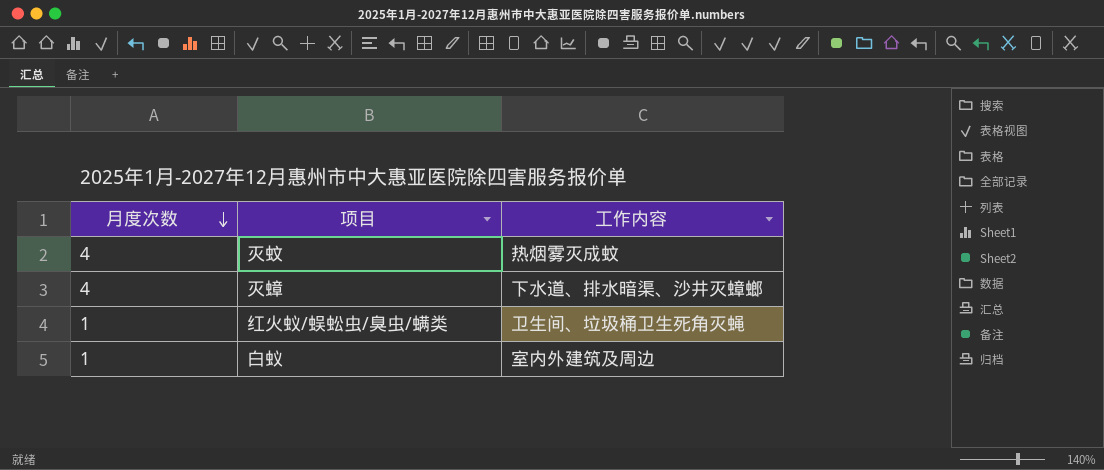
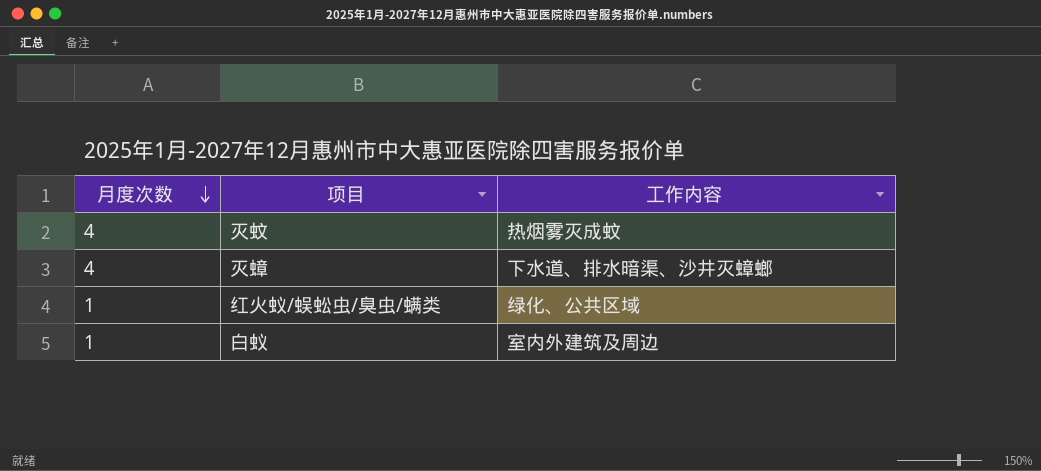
红火蚁/蜈蚣虫/臭虫/螨类 | 工作内容: 卫生间、垃圾桶卫生死角灭蝇 -> 绿化、公共区域

